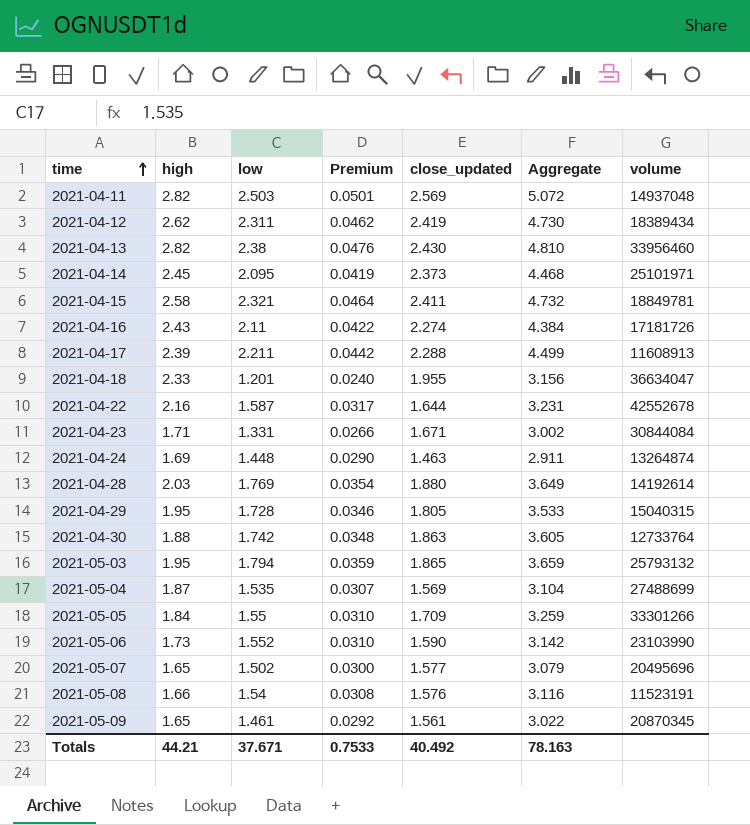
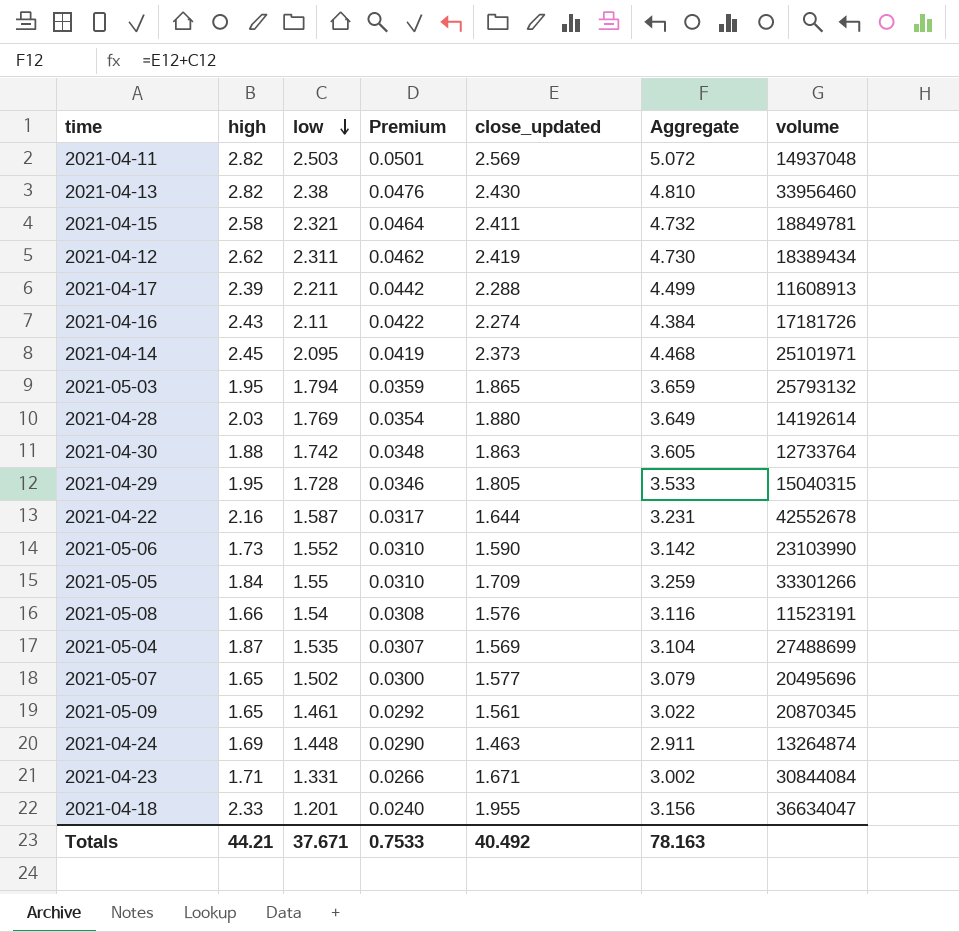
row order: time ascending -> low descending

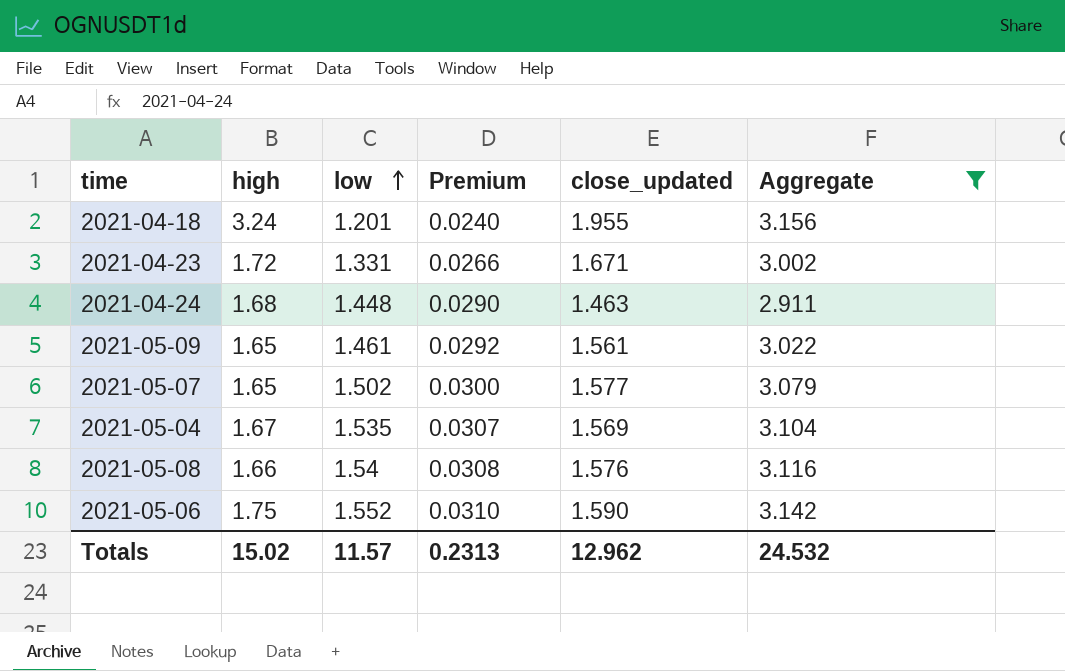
filter: none -> Aggregate <= 3.156
row order: low descending -> low ascending
column volume | position: 7 -> none
2021-04-18 | high: 2.33 -> 3.24
2021-04-23 | high: 1.71 -> 1.72
2021-04-24 | high: 1.69 -> 1.68
2021-05-04 | high: 1.87 -> 1.67
2021-05-06 | high: 1.73 -> 1.75
Totals | high: 44.21 -> 15.02
Totals | low: 37.671 -> 11.57
Totals | Premium: 0.7533 -> 0.2313
Totals | close_updated: 40.492 -> 12.962
Totals | Aggregate: 78.163 -> 24.532

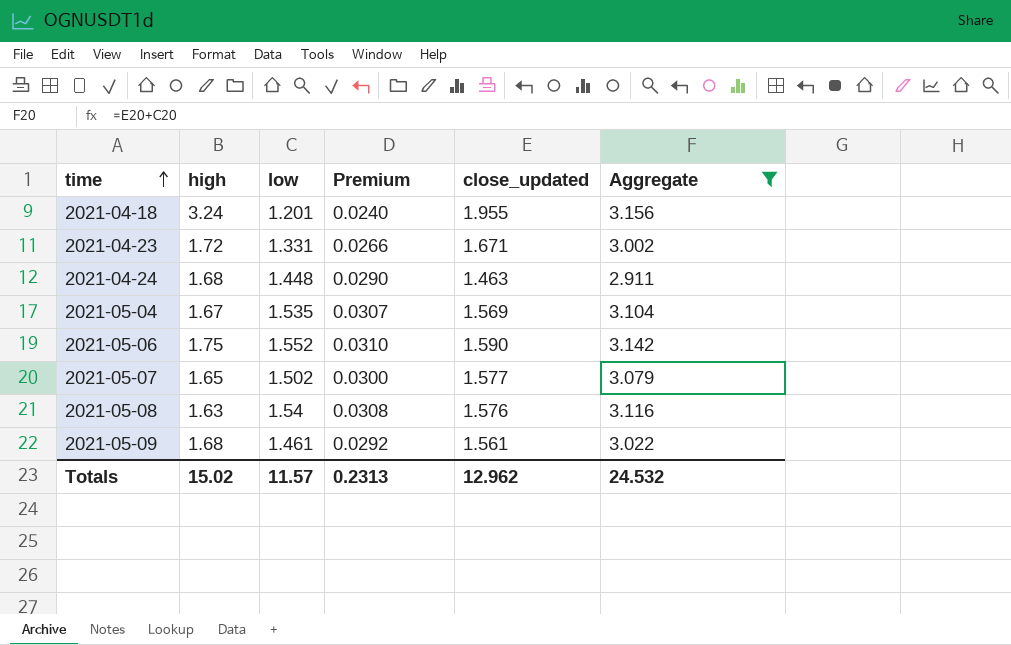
row order: low ascending -> time ascending
2021-05-08 | high: 1.66 -> 1.63
2021-05-09 | high: 1.65 -> 1.68

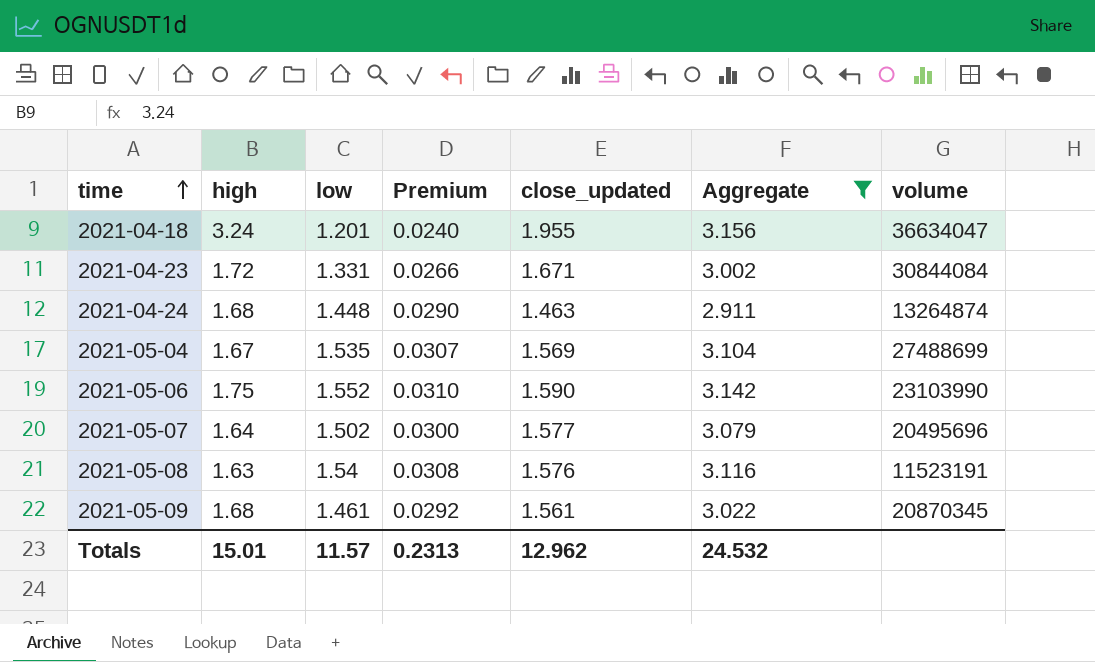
column volume | position: none -> 7
2021-05-07 | high: 1.65 -> 1.64
Totals | high: 15.02 -> 15.01

